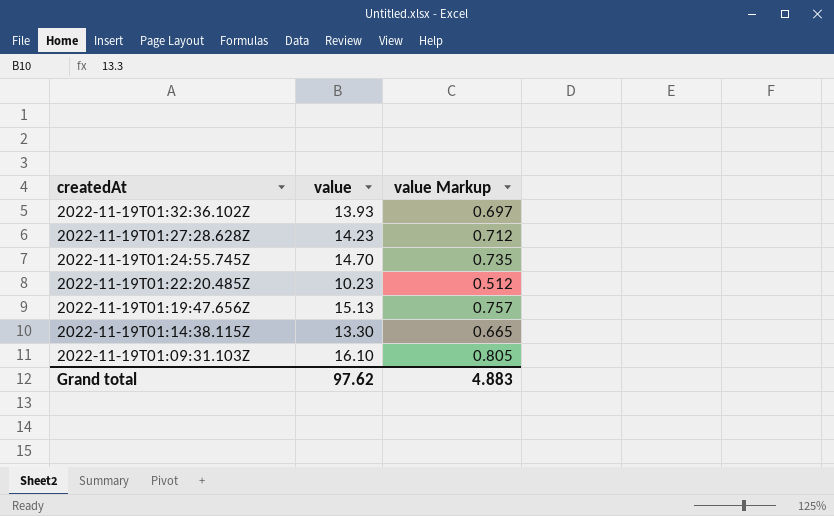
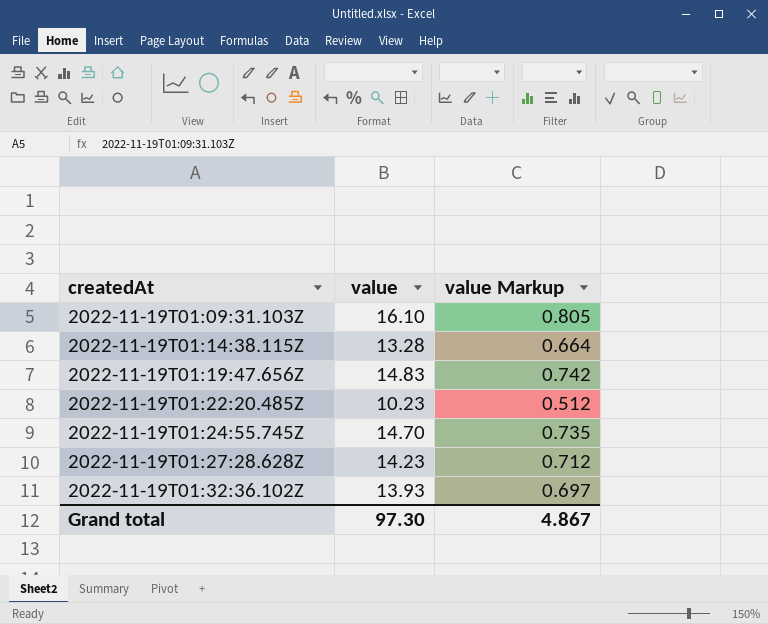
row order: createdAt descending -> createdAt ascending
2022-11-19T01:14:38.115Z | value: 13.30 -> 13.28
2022-11-19T01:14:38.115Z | value Markup: 0.665 -> 0.664
2022-11-19T01:19:47.656Z | value: 15.13 -> 14.83
2022-11-19T01:19:47.656Z | value Markup: 0.757 -> 0.742
Grand total | value: 97.62 -> 97.30
Grand total | value Markup: 4.883 -> 4.867

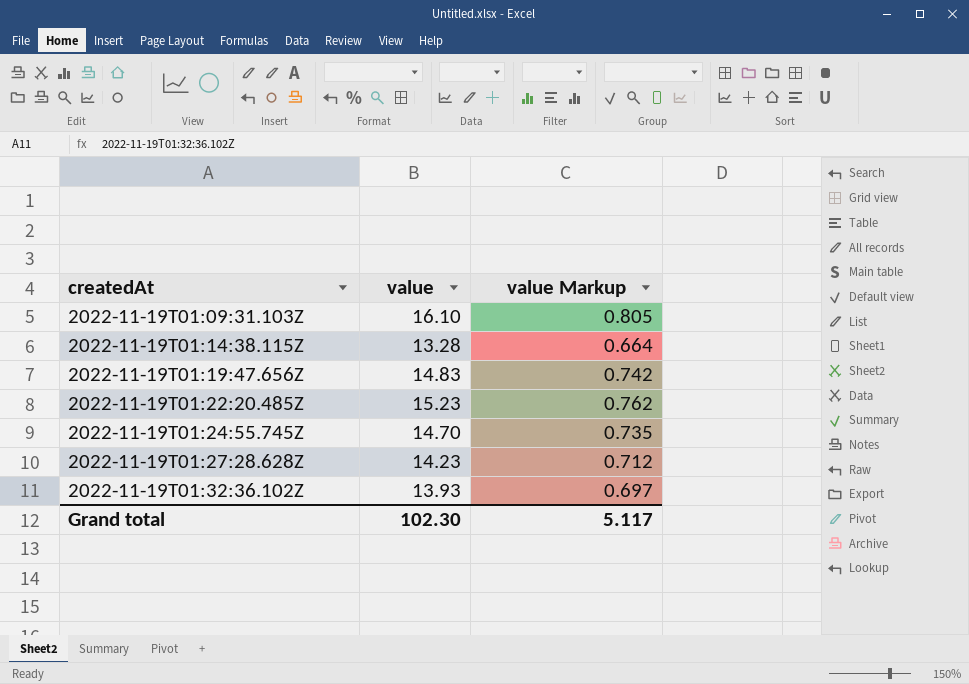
2022-11-19T01:22:20.485Z | value: 10.23 -> 15.23
2022-11-19T01:22:20.485Z | value Markup: 0.512 -> 0.762
Grand total | value: 97.30 -> 102.30
Grand total | value Markup: 4.867 -> 5.117

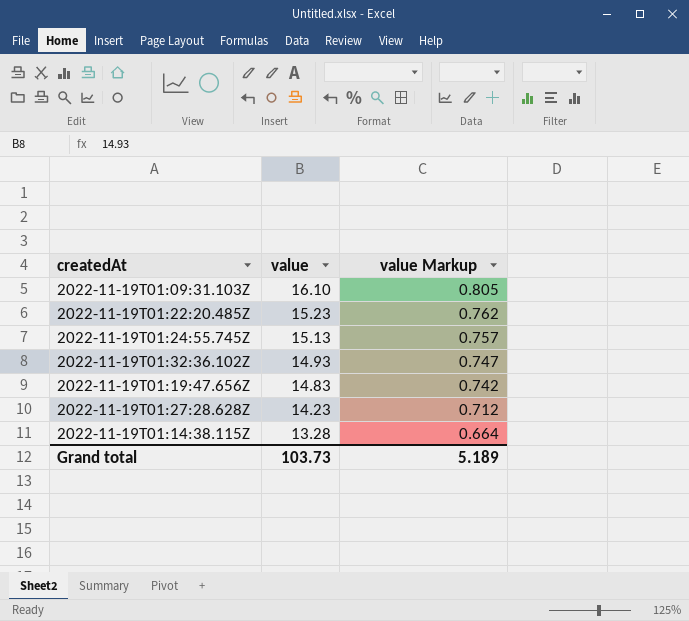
row order: createdAt ascending -> value descending
2022-11-19T01:24:55.745Z | value: 14.70 -> 15.13
2022-11-19T01:24:55.745Z | value Markup: 0.735 -> 0.757
2022-11-19T01:32:36.102Z | value: 13.93 -> 14.93
2022-11-19T01:32:36.102Z | value Markup: 0.697 -> 0.747
Grand total | value: 102.30 -> 103.73
Grand total | value Markup: 5.117 -> 5.189

